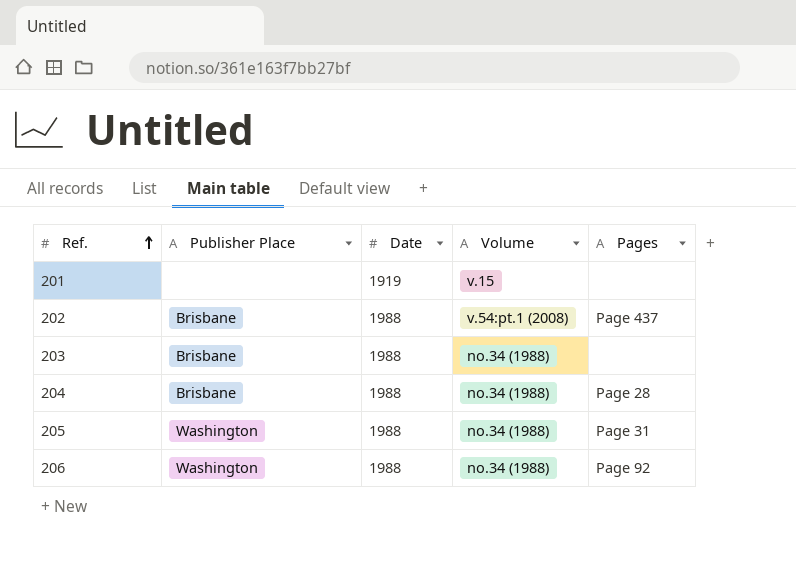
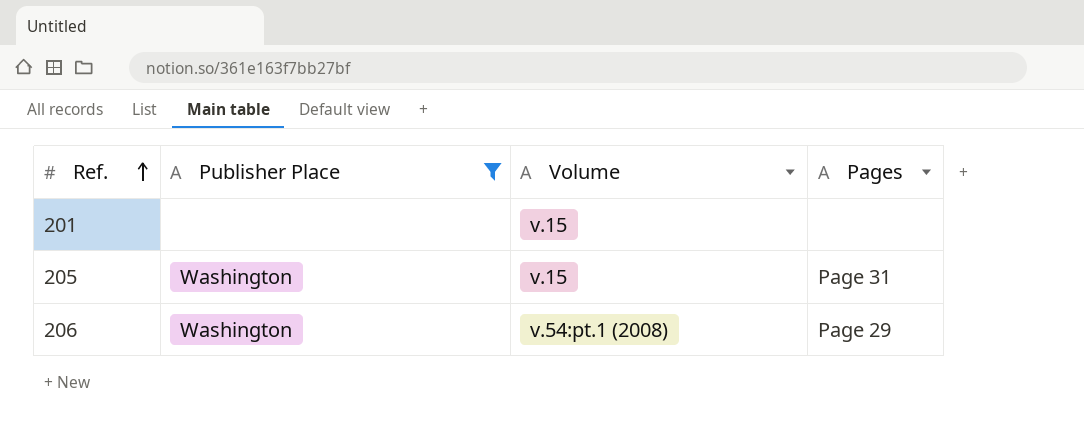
filter: none -> Publisher Place != Brisbane
column Date | position: 3 -> none
205 | Volume: no.34 (1988) -> v.15
206 | Volume: no.34 (1988) -> v.54:pt.1 (2008)
206 | Pages: Page 92 -> Page 29

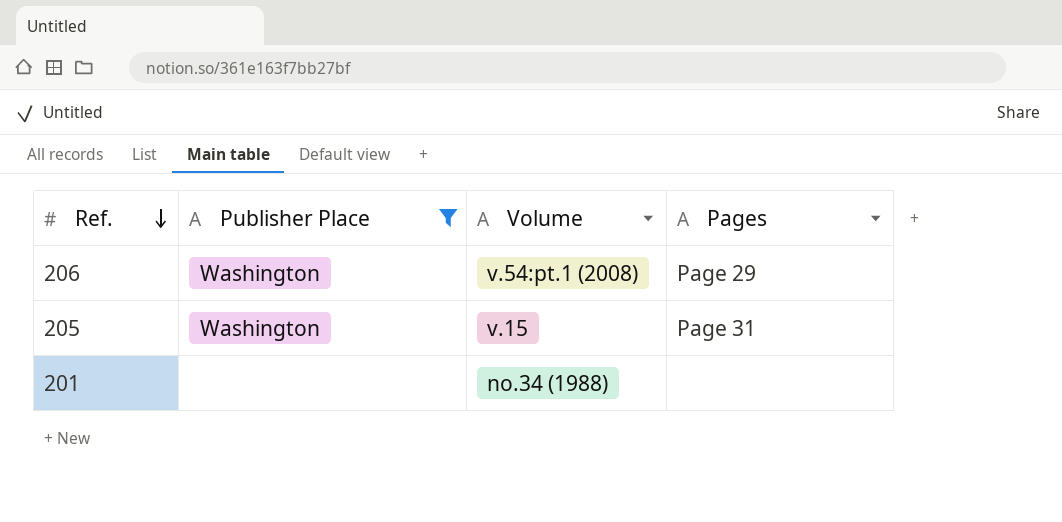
row order: Ref. ascending -> Ref. descending
201 | Volume: v.15 -> no.34 (1988)

